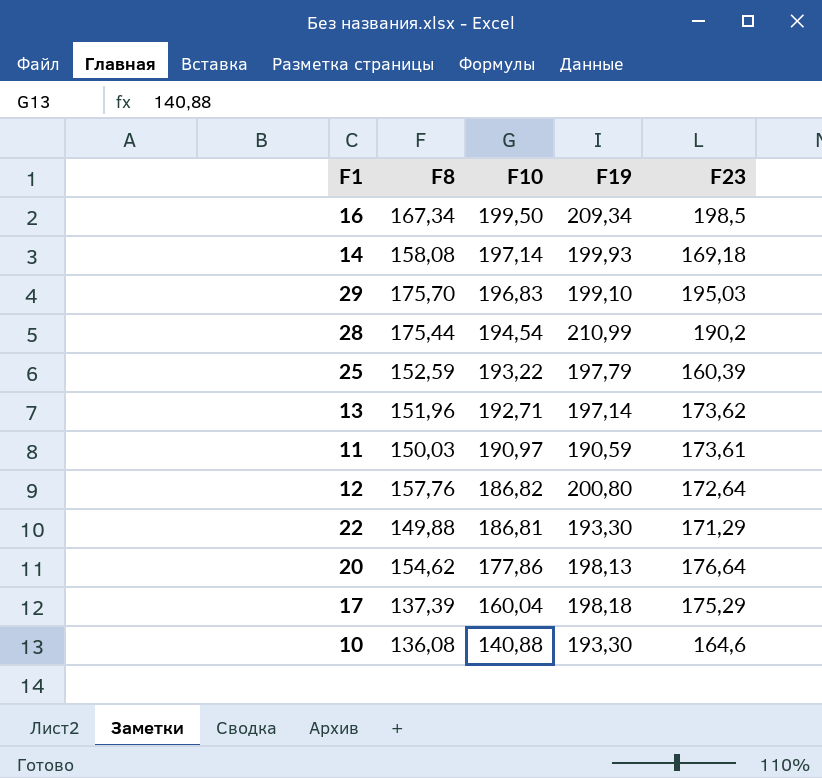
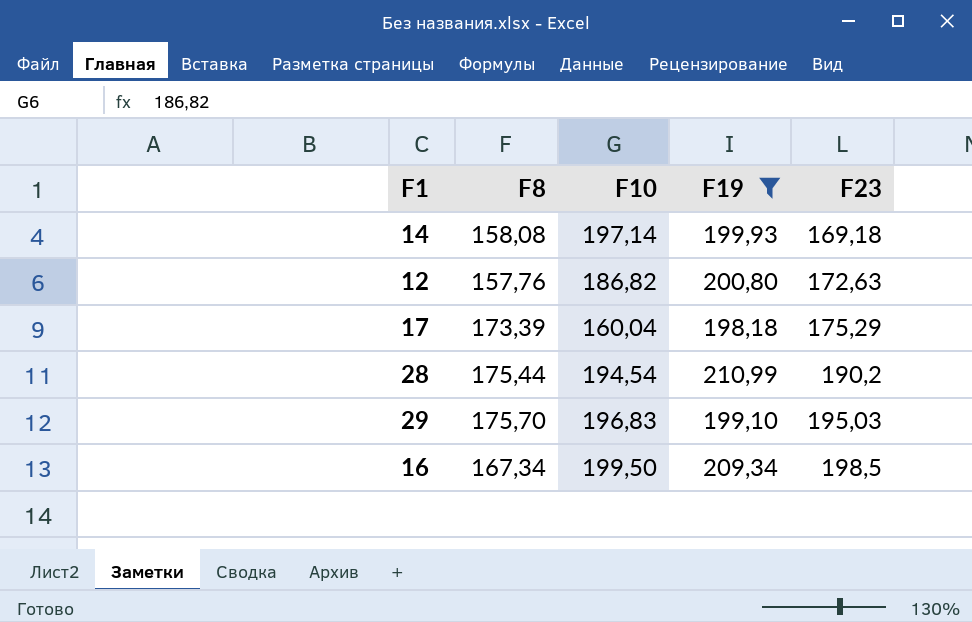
filter: none -> F19 >= 198,18
row order: F10 descending -> F23 ascending
12 | F23: 172,64 -> 172,63
17 | F8: 137,39 -> 173,39

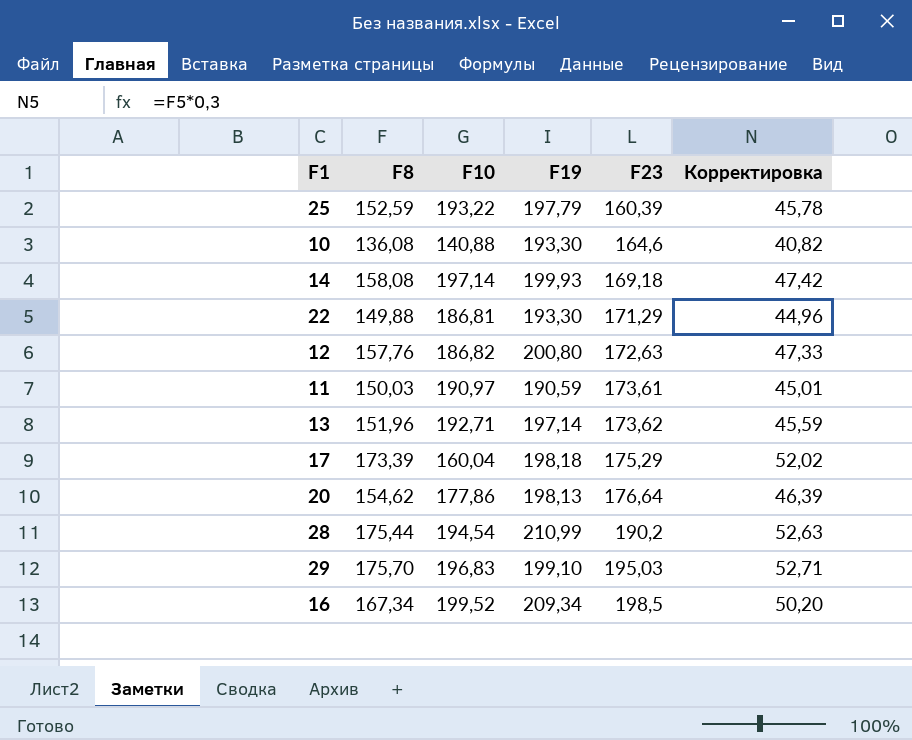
filter: F19 >= 198,18 -> none
column Корректировка | formula: none -> [F8] * 0,3
16 | F10: 199,50 -> 199,52

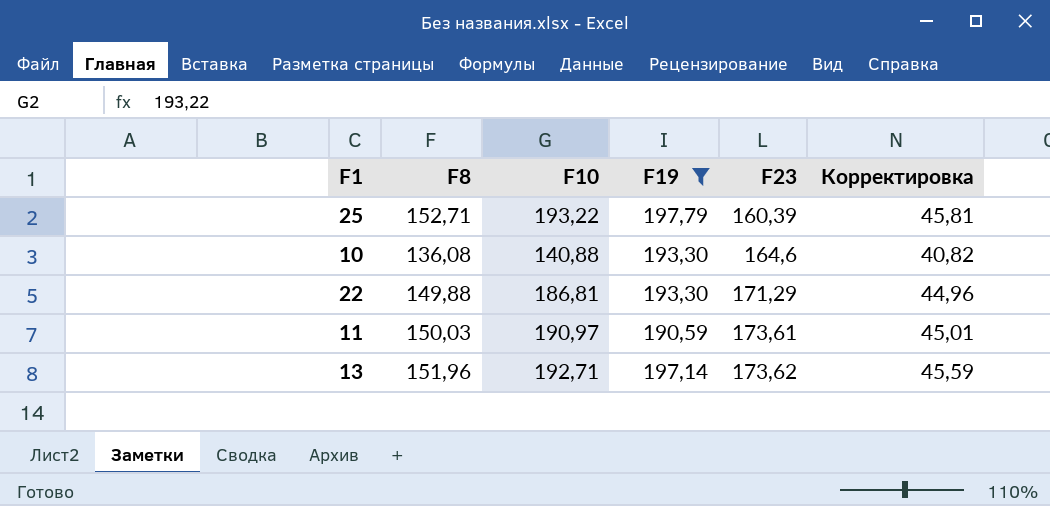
filter: none -> F19 <= 197,79
25 | F8: 152,59 -> 152,71
25 | Корректировка: 45,78 -> 45,81

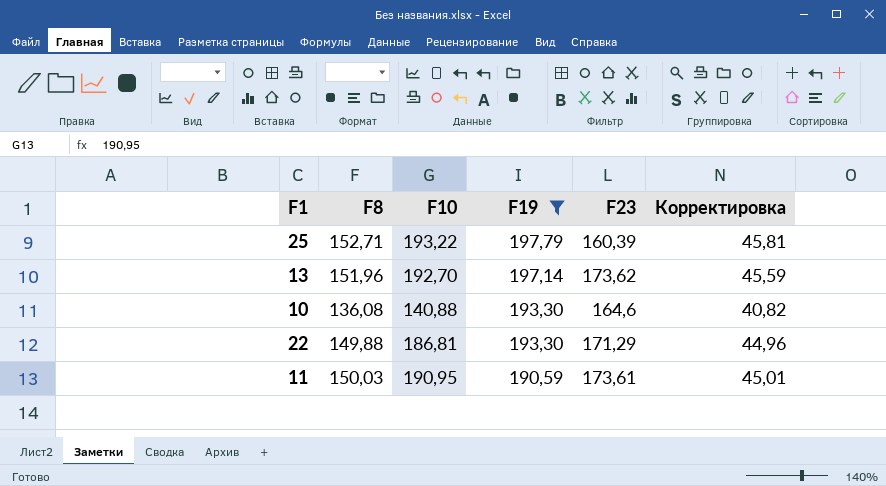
row order: F23 ascending -> F19 descending
13 | F10: 192,71 -> 192,70
11 | F10: 190,97 -> 190,95

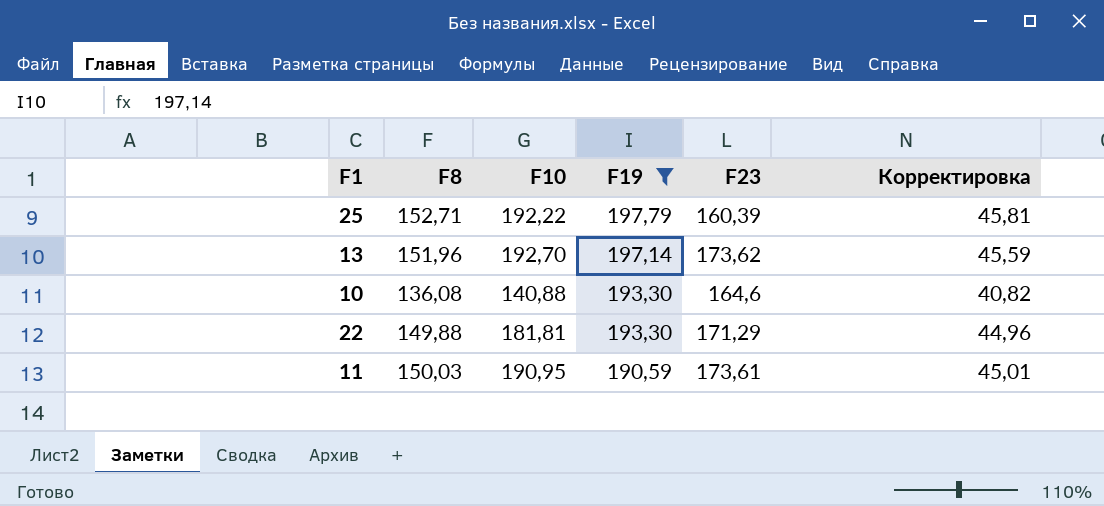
25 | F10: 193,22 -> 192,22
22 | F10: 186,81 -> 181,81

